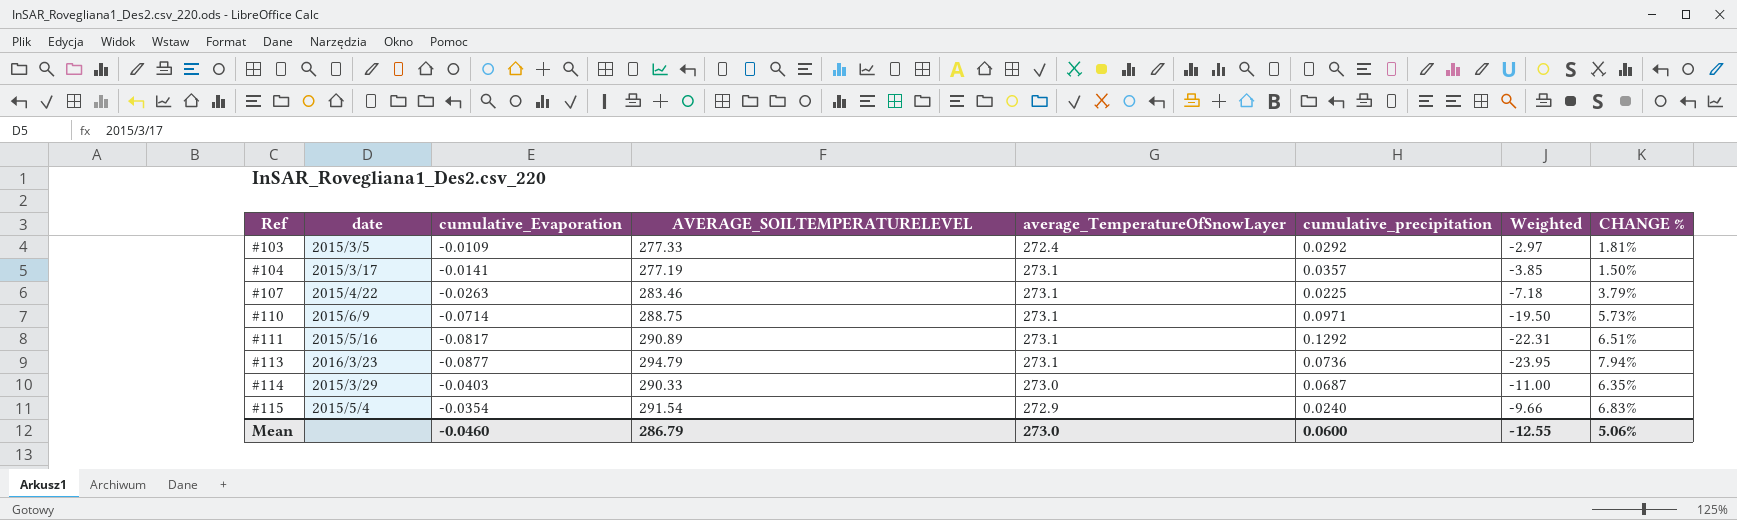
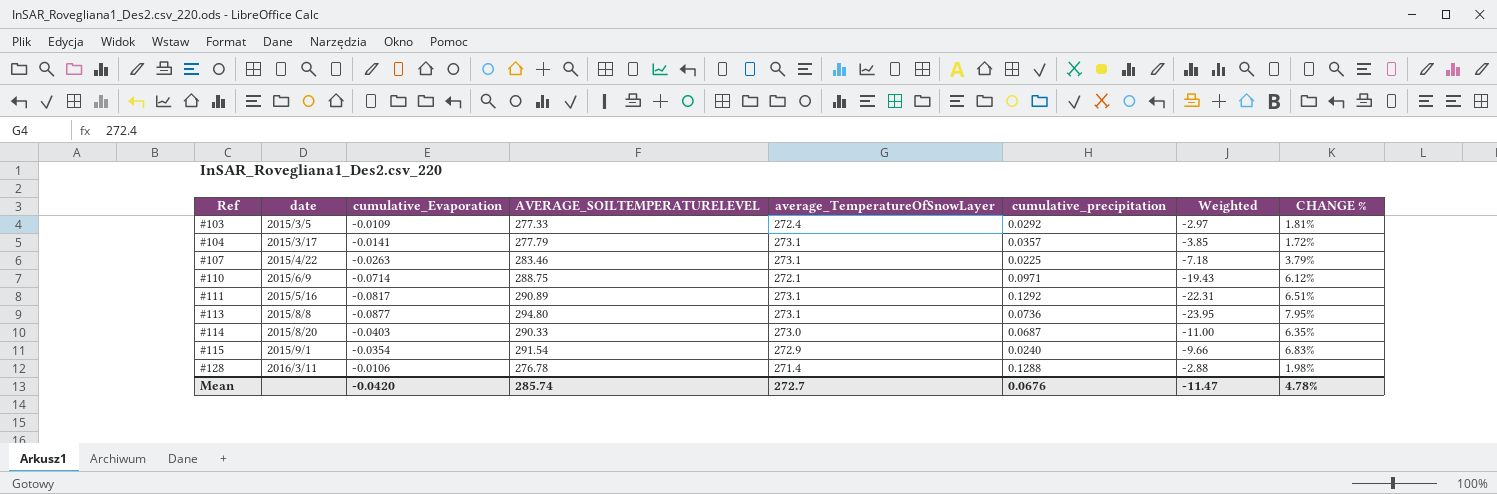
#104 | AVERAGE_SOILTEMPERATURELEVEL: 277.19 -> 277.79
#104 | CHANGE %: 1.50% -> 1.72%
#110 | average_TemperatureOfSnowLayer: 273.1 -> 272.1
#110 | Weighted: -19.50 -> -19.43
#110 | CHANGE %: 5.73% -> 6.12%
#113 | date: 2016/3/23 -> 2015/8/8
#113 | AVERAGE_SOILTEMPERATURELEVEL: 294.79 -> 294.80
#113 | CHANGE %: 7.94% -> 7.95%
#114 | date: 2015/3/29 -> 2015/8/20
#115 | date: 2015/5/4 -> 2015/9/1
row #128: none -> 2016/3/11 | -0.0106 | 276.78 | 271.4 | 0.1288 | -2.88 | 1.98%
Mean | cumulative_Evaporation: -0.0460 -> -0.0420
Mean | AVERAGE_SOILTEMPERATURELEVEL: 286.79 -> 285.74
Mean | average_TemperatureOfSnowLayer: 273.0 -> 272.7
Mean | cumulative_precipitation: 0.0600 -> 0.0676
Mean | Weighted: -12.55 -> -11.47
Mean | CHANGE %: 5.06% -> 4.78%

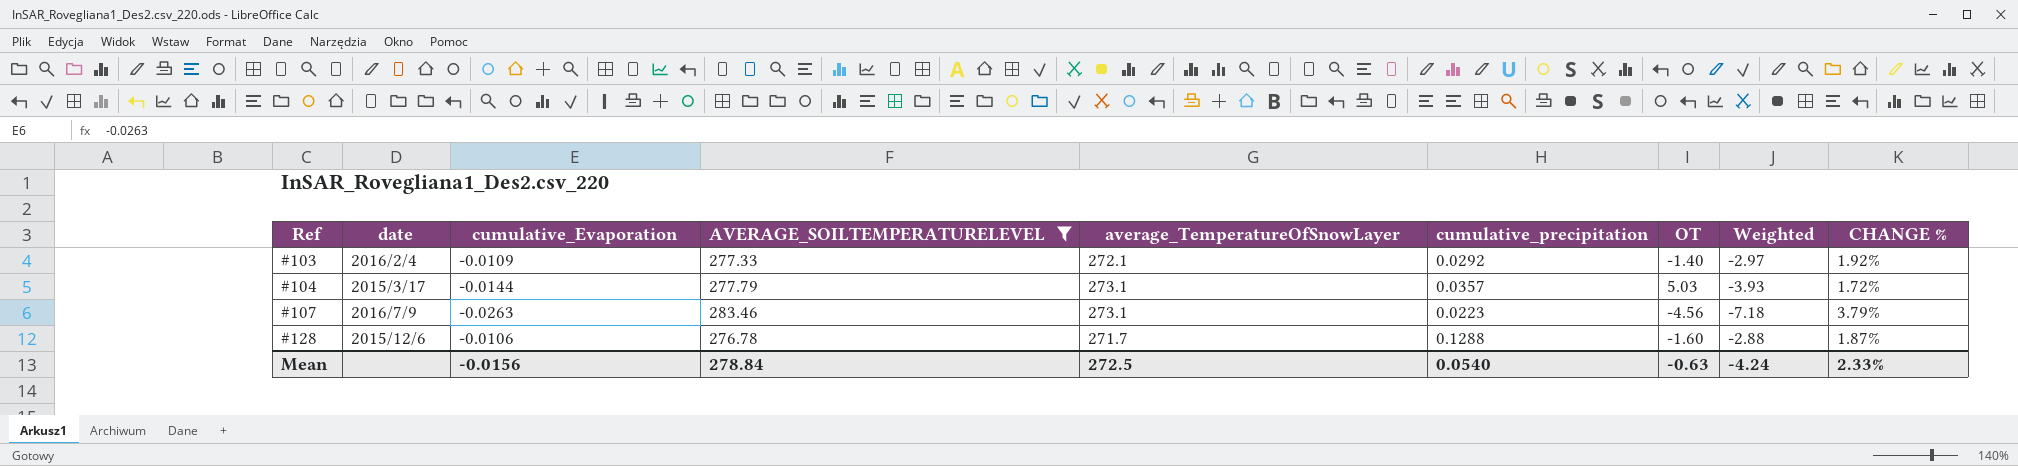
filter: none -> AVERAGE_SOILTEMPERATURELEVEL <= 283.46
column OT | position: none -> 7
#103 | date: 2015/3/5 -> 2016/2/4
#103 | average_TemperatureOfSnowLayer: 272.4 -> 272.1
#103 | CHANGE %: 1.81% -> 1.92%
#104 | cumulative_Evaporation: -0.0141 -> -0.0144
#104 | Weighted: -3.85 -> -3.93
#107 | date: 2015/4/22 -> 2016/7/9
#107 | cumulative_precipitation: 0.0225 -> 0.0223
#128 | date: 2016/3/11 -> 2015/12/6
#128 | average_TemperatureOfSnowLayer: 271.4 -> 271.7
#128 | CHANGE %: 1.98% -> 1.87%
Mean | cumulative_Evaporation: -0.0420 -> -0.0156
Mean | AVERAGE_SOILTEMPERATURELEVEL: 285.74 -> 278.84
Mean | average_TemperatureOfSnowLayer: 272.7 -> 272.5
Mean | cumulative_precipitation: 0.0676 -> 0.0540
Mean | Weighted: -11.47 -> -4.24
Mean | CHANGE %: 4.78% -> 2.33%

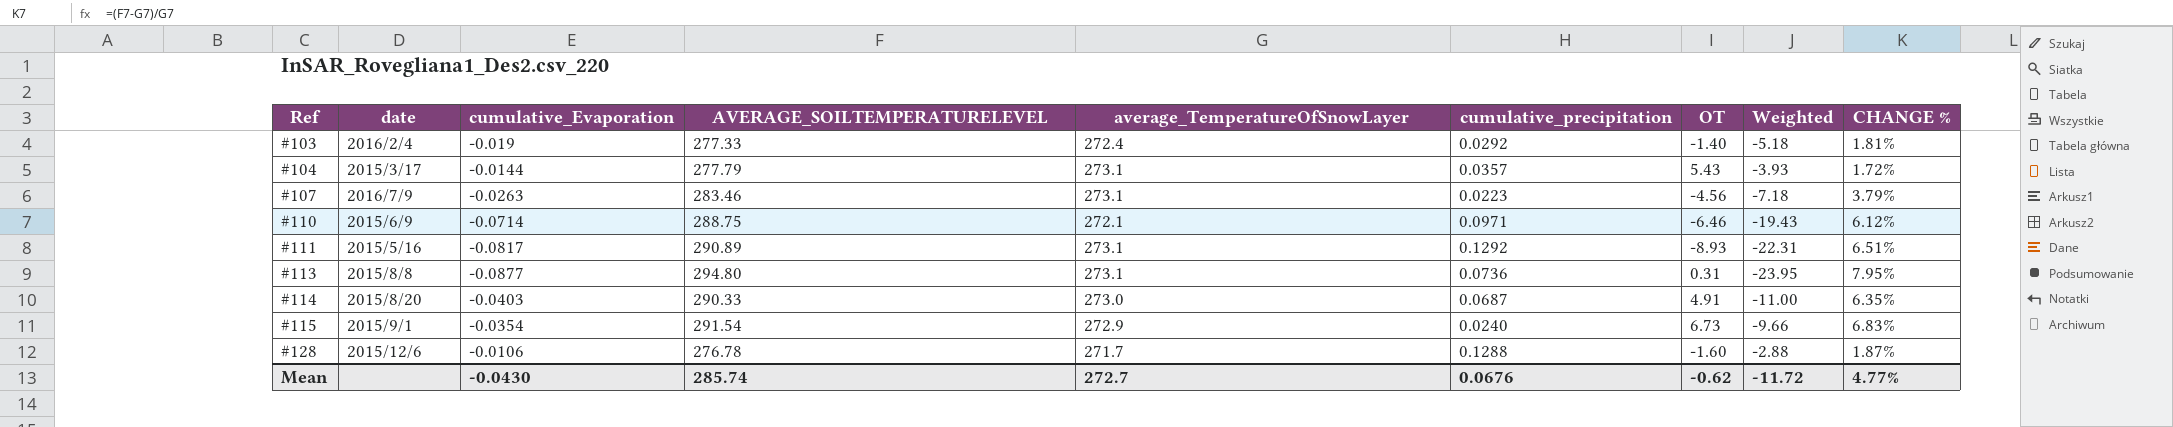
filter: AVERAGE_SOILTEMPERATURELEVEL <= 283.46 -> none
#103 | cumulative_Evaporation: -0.0109 -> -0.019
#103 | average_TemperatureOfSnowLayer: 272.1 -> 272.4
#103 | Weighted: -2.97 -> -5.18
#103 | CHANGE %: 1.92% -> 1.81%
#104 | OT: 5.03 -> 5.43
Mean | cumulative_Evaporation: -0.0156 -> -0.0430
Mean | AVERAGE_SOILTEMPERATURELEVEL: 278.84 -> 285.74
Mean | average_TemperatureOfSnowLayer: 272.5 -> 272.7
Mean | cumulative_precipitation: 0.0540 -> 0.0676
Mean | OT: -0.63 -> -0.62
Mean | Weighted: -4.24 -> -11.72
Mean | CHANGE %: 2.33% -> 4.77%

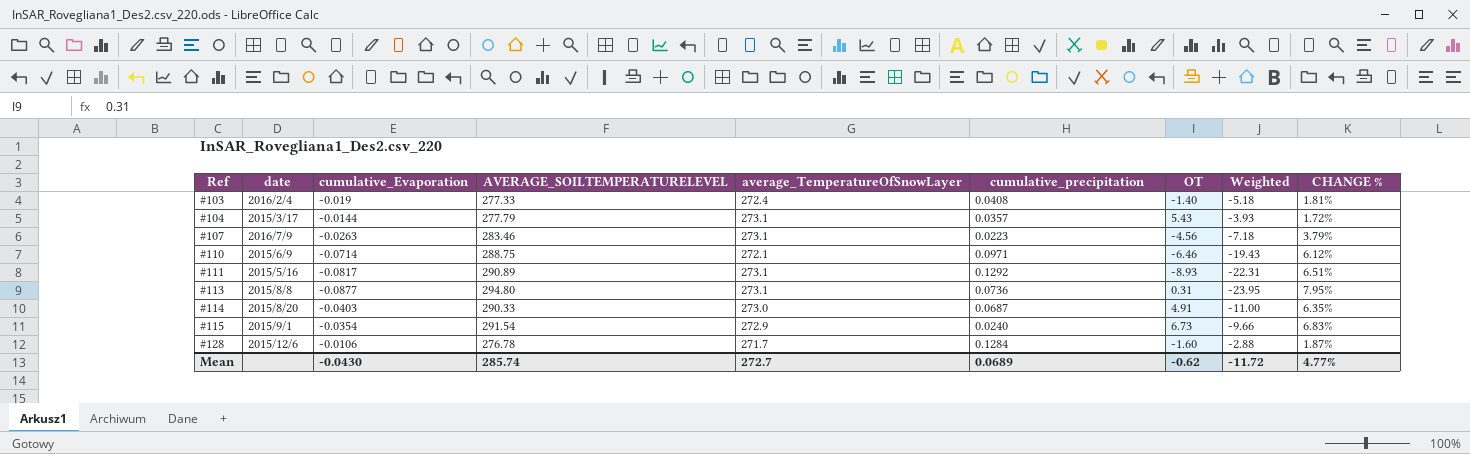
#103 | cumulative_precipitation: 0.0292 -> 0.0408
#128 | cumulative_precipitation: 0.1288 -> 0.1284
Mean | cumulative_precipitation: 0.0676 -> 0.0689

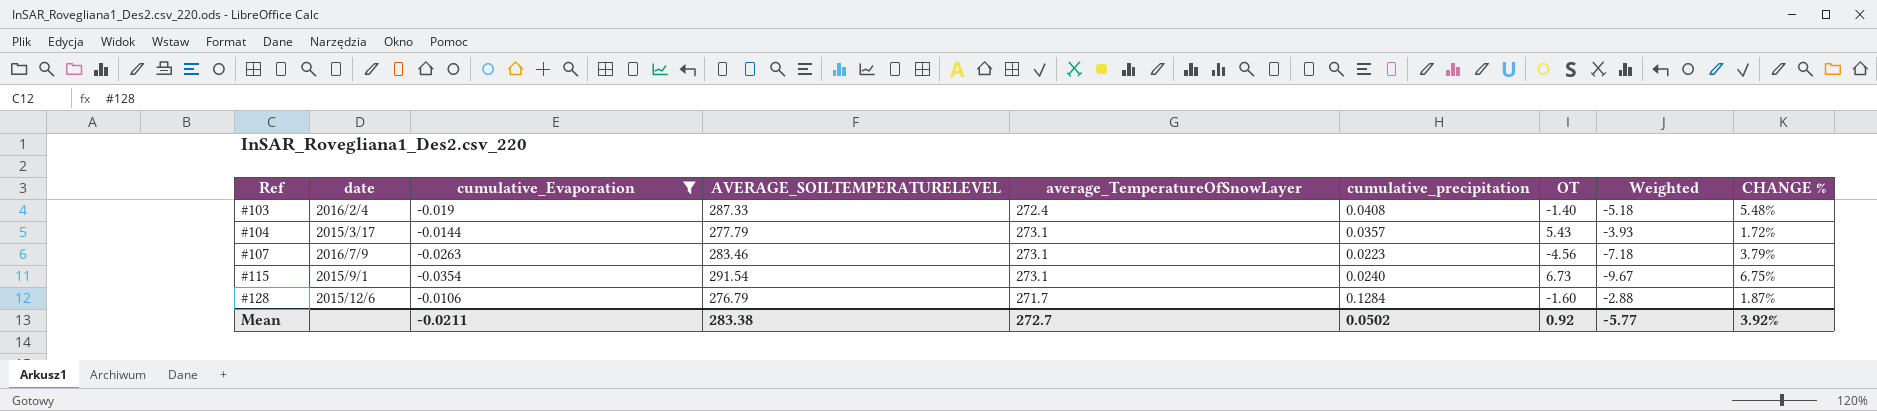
filter: none -> cumulative_Evaporation >= -0.0354
#103 | AVERAGE_SOILTEMPERATURELEVEL: 277.33 -> 287.33
#103 | CHANGE %: 1.81% -> 5.48%
#115 | average_TemperatureOfSnowLayer: 272.9 -> 273.1
#115 | Weighted: -9.66 -> -9.67
#115 | CHANGE %: 6.83% -> 6.75%
#128 | AVERAGE_SOILTEMPERATURELEVEL: 276.78 -> 276.79
Mean | cumulative_Evaporation: -0.0430 -> -0.0211
Mean | AVERAGE_SOILTEMPERATURELEVEL: 285.74 -> 283.38
Mean | cumulative_precipitation: 0.0689 -> 0.0502
Mean | OT: -0.62 -> 0.92
Mean | Weighted: -11.72 -> -5.77
Mean | CHANGE %: 4.77% -> 3.92%

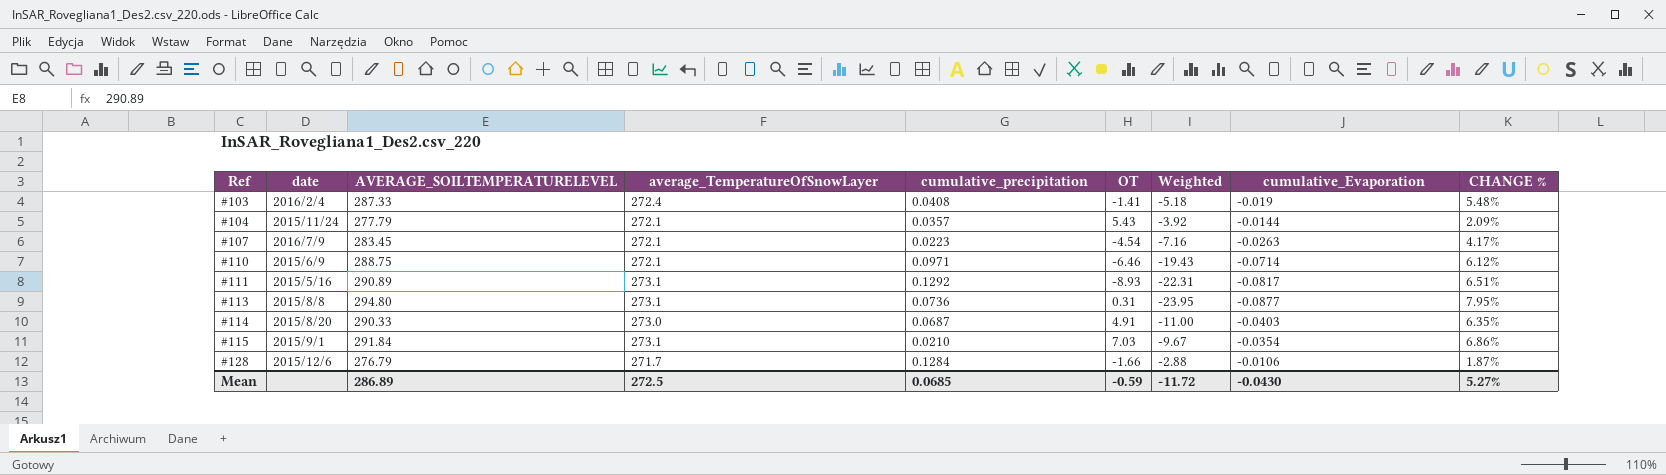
filter: cumulative_Evaporation >= -0.0354 -> none
column cumulative_Evaporation | position: 3 -> 8
#103 | OT: -1.40 -> -1.41
#104 | date: 2015/3/17 -> 2015/11/24
#104 | average_TemperatureOfSnowLayer: 273.1 -> 272.1
#104 | Weighted: -3.93 -> -3.92
#104 | CHANGE %: 1.72% -> 2.09%
#107 | AVERAGE_SOILTEMPERATURELEVEL: 283.46 -> 283.45
#107 | average_TemperatureOfSnowLayer: 273.1 -> 272.1
#107 | OT: -4.56 -> -4.54
#107 | Weighted: -7.18 -> -7.16
#107 | CHANGE %: 3.79% -> 4.17%
#115 | AVERAGE_SOILTEMPERATURELEVEL: 291.54 -> 291.84
#115 | cumulative_precipitation: 0.0240 -> 0.0210
#115 | OT: 6.73 -> 7.03
#115 | CHANGE %: 6.75% -> 6.86%
#128 | OT: -1.60 -> -1.66
Mean | AVERAGE_SOILTEMPERATURELEVEL: 283.38 -> 286.89
Mean | average_TemperatureOfSnowLayer: 272.7 -> 272.5
Mean | cumulative_precipitation: 0.0502 -> 0.0685
Mean | OT: 0.92 -> -0.59
Mean | Weighted: -5.77 -> -11.72
Mean | cumulative_Evaporation: -0.0211 -> -0.0430
Mean | CHANGE %: 3.92% -> 5.27%

